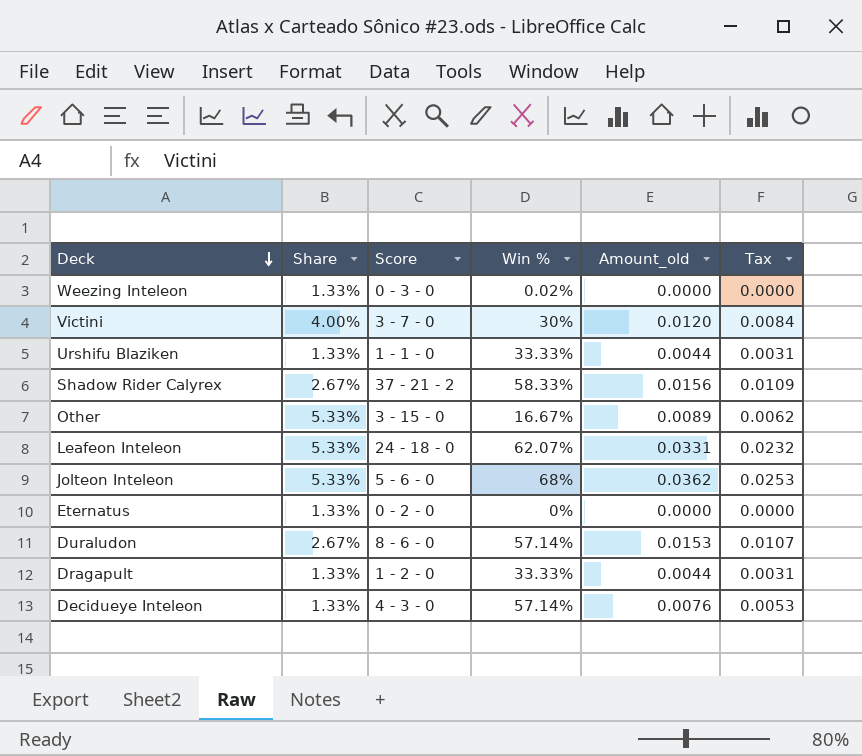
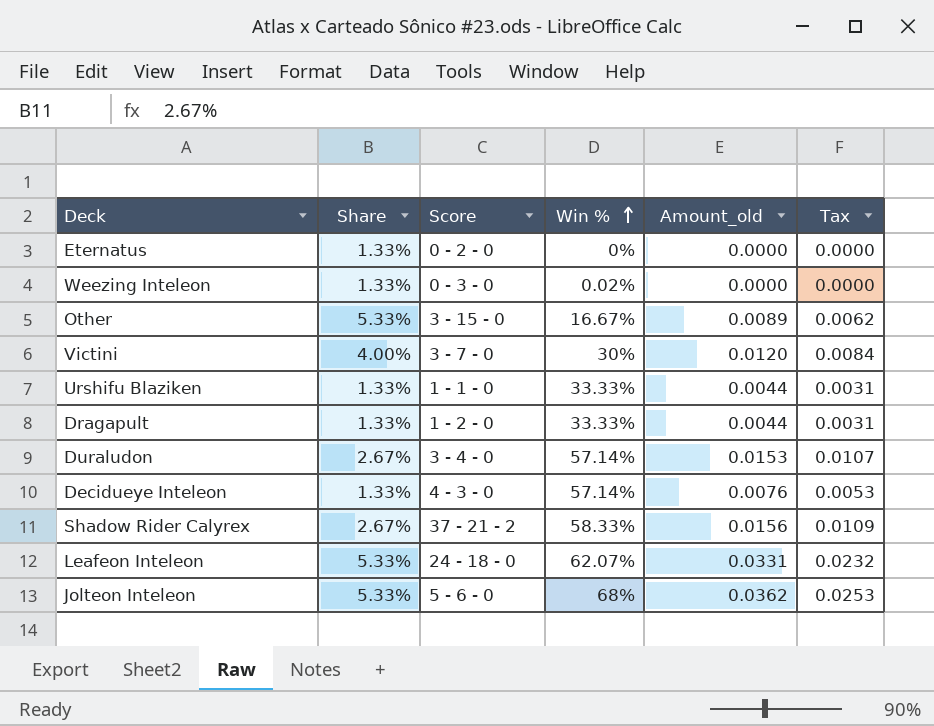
row order: Deck descending -> Win % ascending
Duraludon | Score: 8 - 6 - 0 -> 3 - 4 - 0

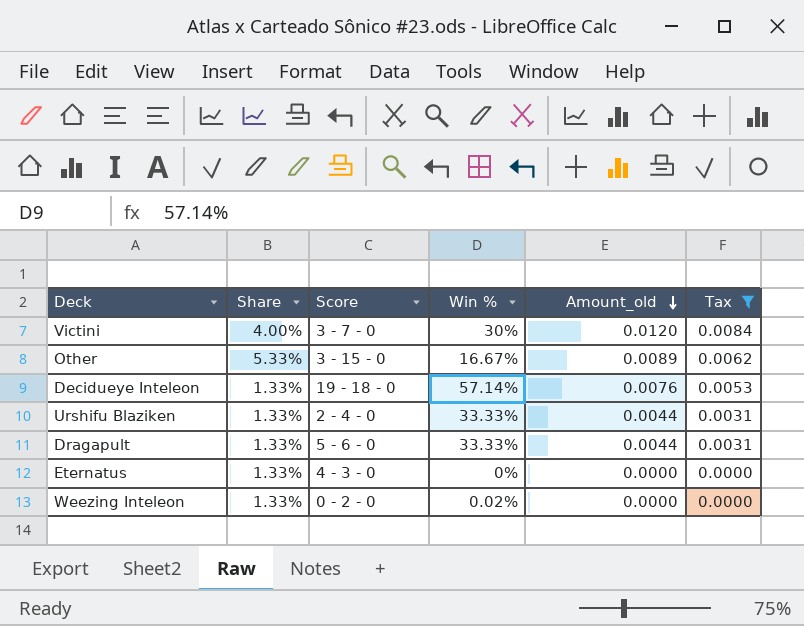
filter: none -> Tax <= 0.0084
row order: Win % ascending -> Amount_old descending
Decidueye Inteleon | Score: 4 - 3 - 0 -> 19 - 18 - 0
Urshifu Blaziken | Score: 1 - 1 - 0 -> 2 - 4 - 0
Dragapult | Score: 1 - 2 - 0 -> 5 - 6 - 0
Eternatus | Score: 0 - 2 - 0 -> 4 - 3 - 0
Weezing Inteleon | Score: 0 - 3 - 0 -> 0 - 2 - 0

